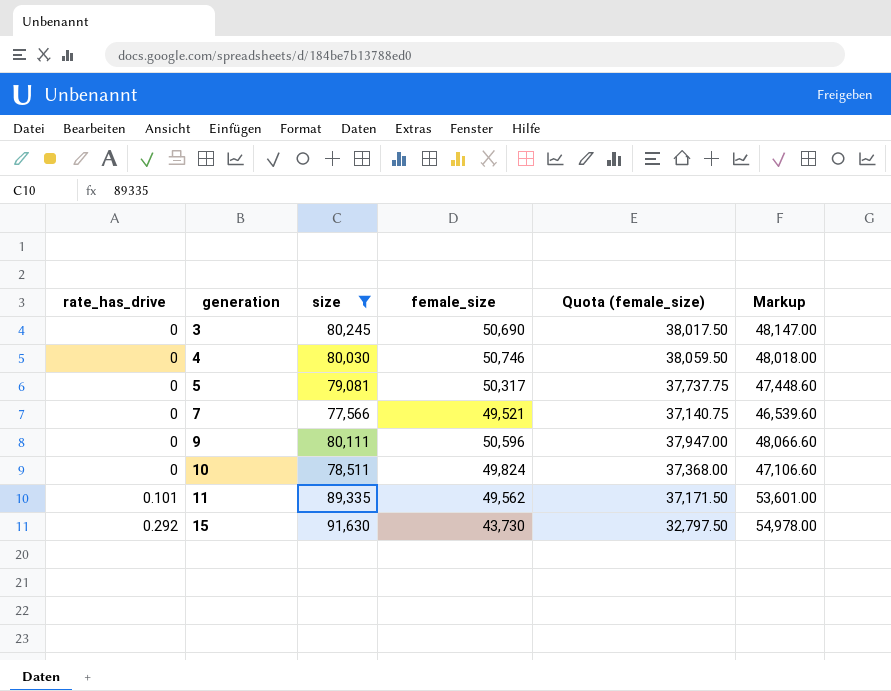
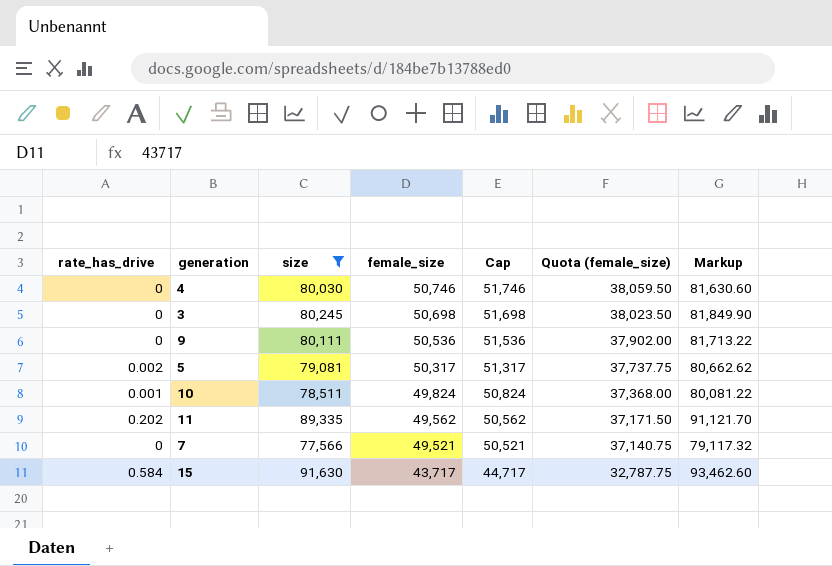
row order: rate_has_drive ascending -> female_size descending
column Cap | formula: none -> [female_size] + 1000
column Markup | formula: [size] * 0.6 -> [size] * 1.02
3 | female_size: 50,690 -> 50,698
3 | Quota (female_size): 38,017.50 -> 38,023.50
9 | female_size: 50,596 -> 50,536
9 | Quota (female_size): 37,947.00 -> 37,902.00
5 | rate_has_drive: 0 -> 0.002
10 | rate_has_drive: 0 -> 0.001
11 | rate_has_drive: 0.101 -> 0.202
15 | rate_has_drive: 0.292 -> 0.584
15 | female_size: 43,730 -> 43,717
15 | Quota (female_size): 32,797.50 -> 32,787.75

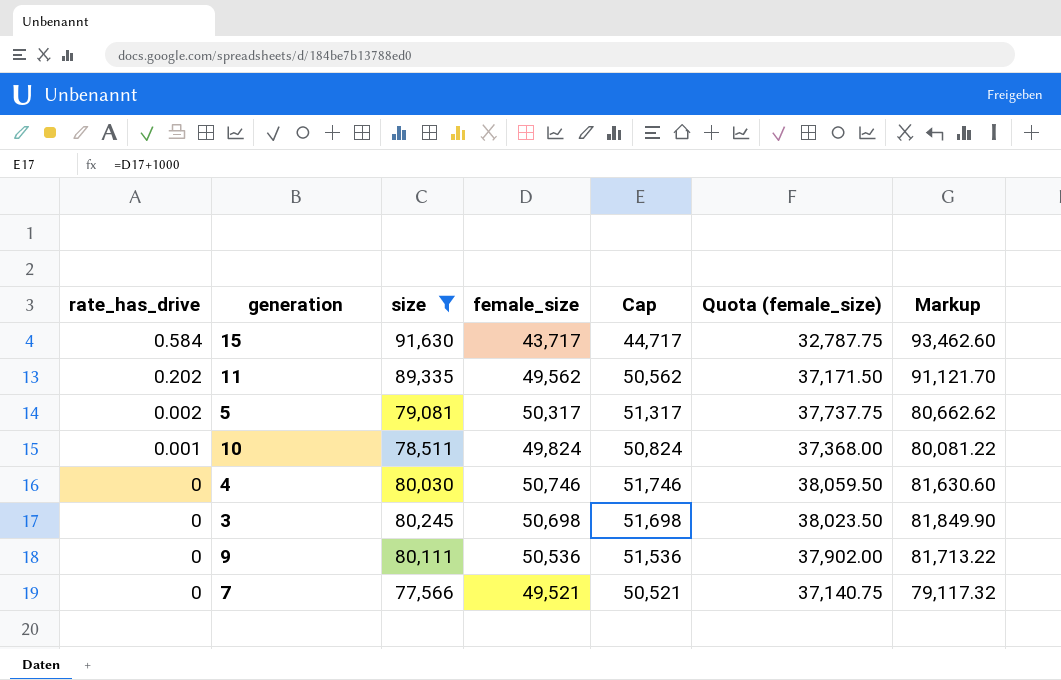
row order: female_size descending -> rate_has_drive descending

